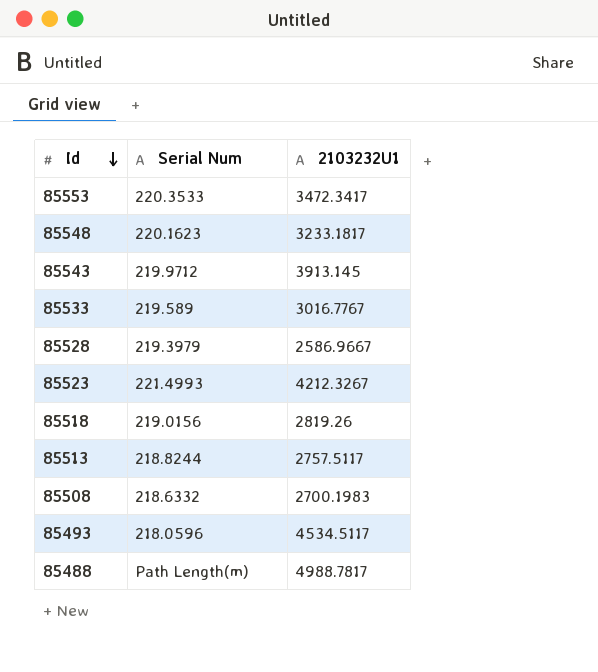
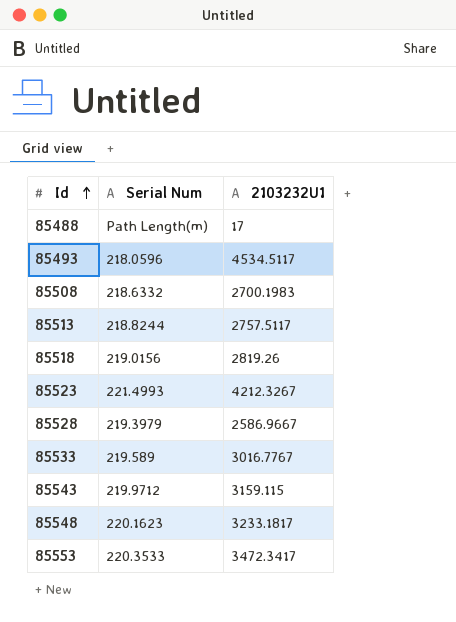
row order: Id descending -> Id ascending
85488 | 2103232U1: 4988.7817 -> 17
85543 | 2103232U1: 3913.145 -> 3159.115

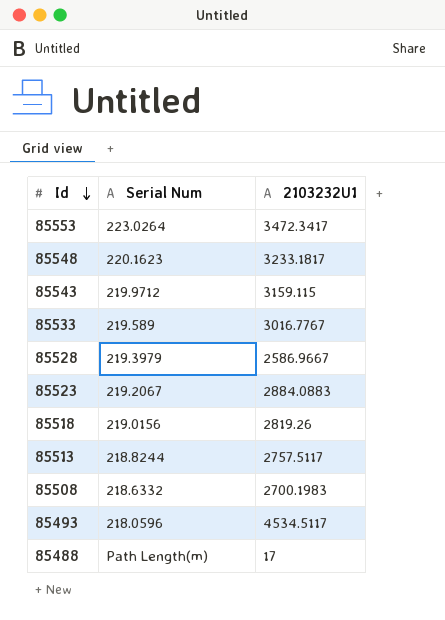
row order: Id ascending -> Id descending
85553 | Serial Num: 220.3533 -> 223.0264
85523 | Serial Num: 221.4993 -> 219.2067
85523 | 2103232U1: 4212.3267 -> 2884.0883

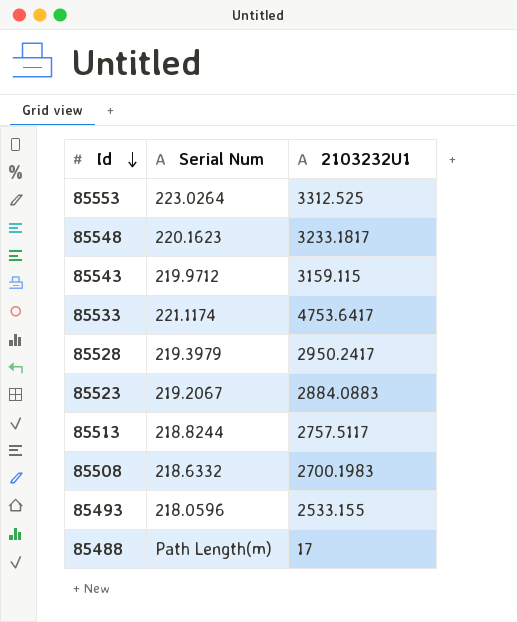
row 85518: 219.0156 | 2819.26 -> none
85553 | 2103232U1: 3472.3417 -> 3312.525
85533 | Serial Num: 219.589 -> 221.1174
85533 | 2103232U1: 3016.7767 -> 4753.6417
85528 | 2103232U1: 2586.9667 -> 2950.2417
85493 | 2103232U1: 4534.5117 -> 2533.155

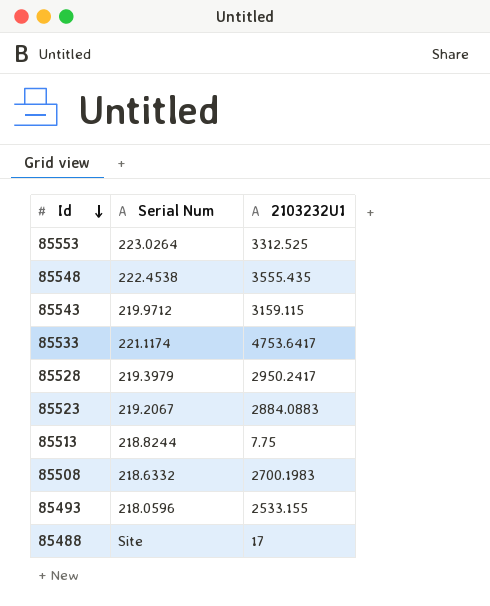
85548 | Serial Num: 220.1623 -> 222.4538
85548 | 2103232U1: 3233.1817 -> 3555.435
85513 | 2103232U1: 2757.5117 -> 7.75
85488 | Serial Num: Path Length(m) -> Site

